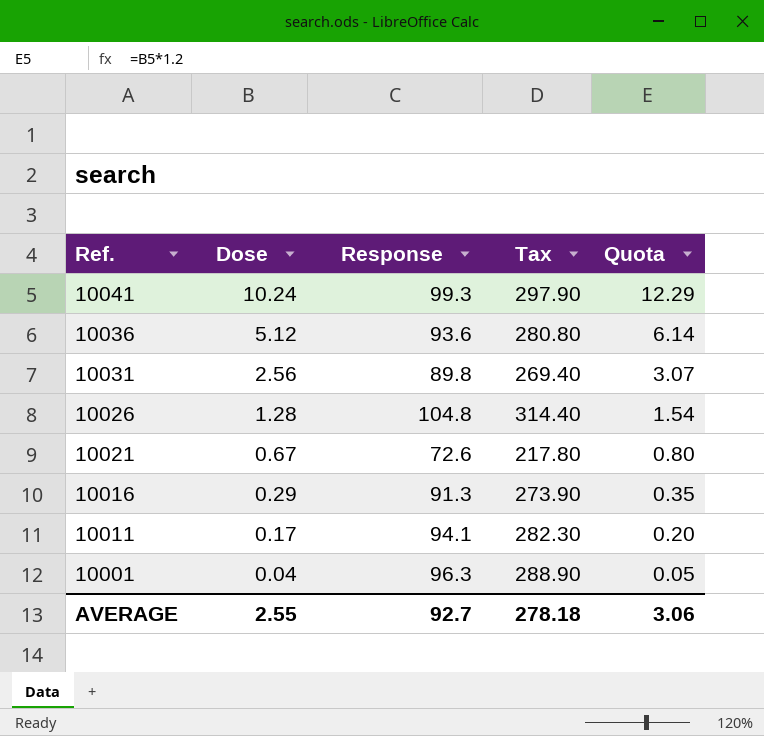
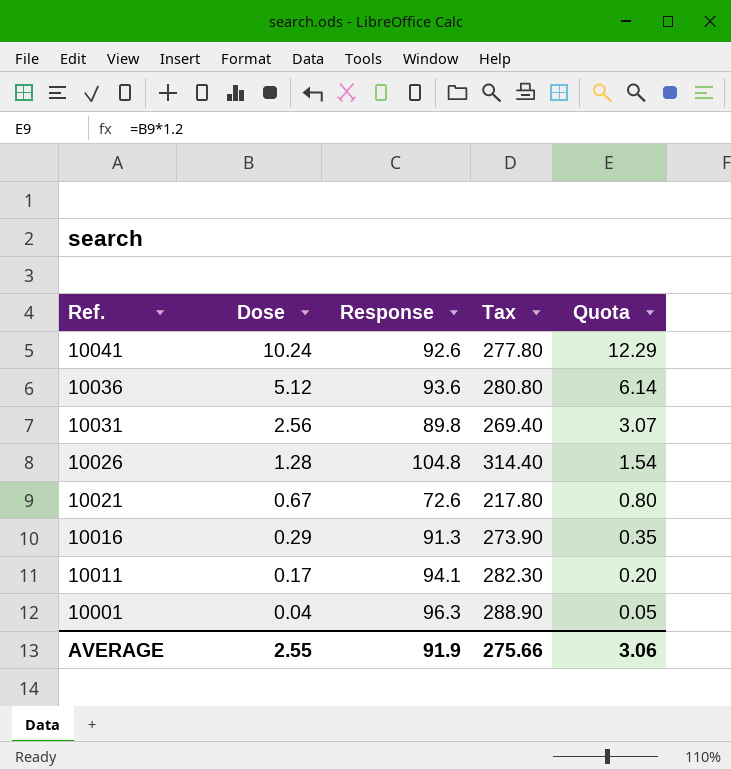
10041 | Response: 99.3 -> 92.6
10041 | Tax: 297.90 -> 277.80
AVERAGE | Response: 92.7 -> 91.9
AVERAGE | Tax: 278.18 -> 275.66

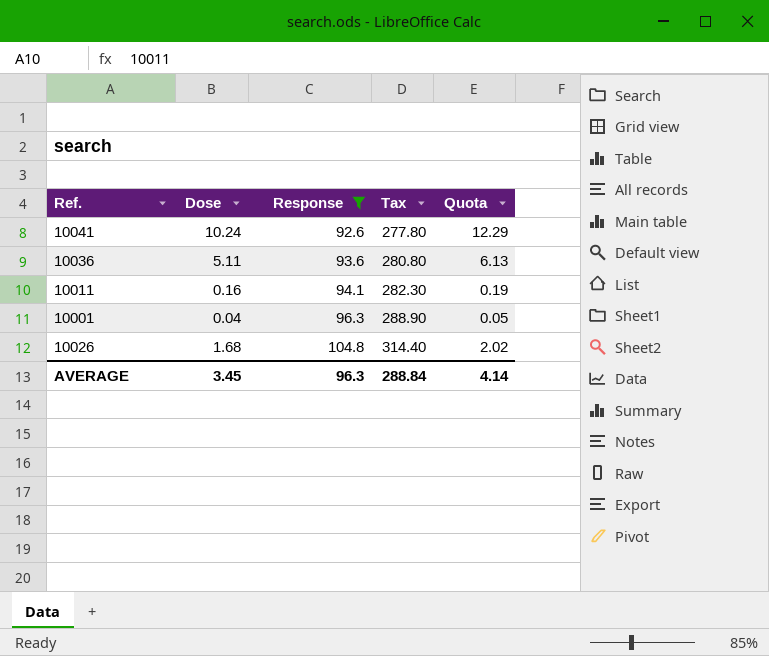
filter: none -> Response >= 92.6
row order: Ref. descending -> Response ascending
10036 | Dose: 5.12 -> 5.11
10036 | Quota: 6.14 -> 6.13
10011 | Dose: 0.17 -> 0.16
10011 | Quota: 0.20 -> 0.19
10026 | Dose: 1.28 -> 1.68
10026 | Quota: 1.54 -> 2.02
AVERAGE | Dose: 2.55 -> 3.45
AVERAGE | Response: 91.9 -> 96.3
AVERAGE | Tax: 275.66 -> 288.84
AVERAGE | Quota: 3.06 -> 4.14

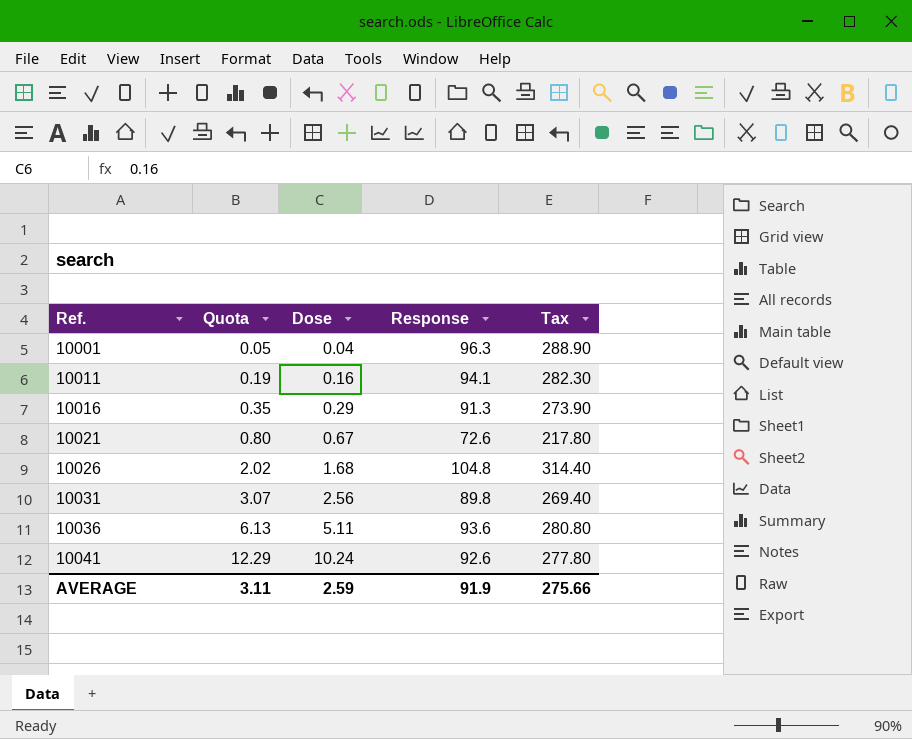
filter: Response >= 92.6 -> none
row order: Response ascending -> Ref. ascending
column Quota | position: 5 -> 2
AVERAGE | Quota: 4.14 -> 3.11
AVERAGE | Dose: 3.45 -> 2.59
AVERAGE | Response: 96.3 -> 91.9
AVERAGE | Tax: 288.84 -> 275.66

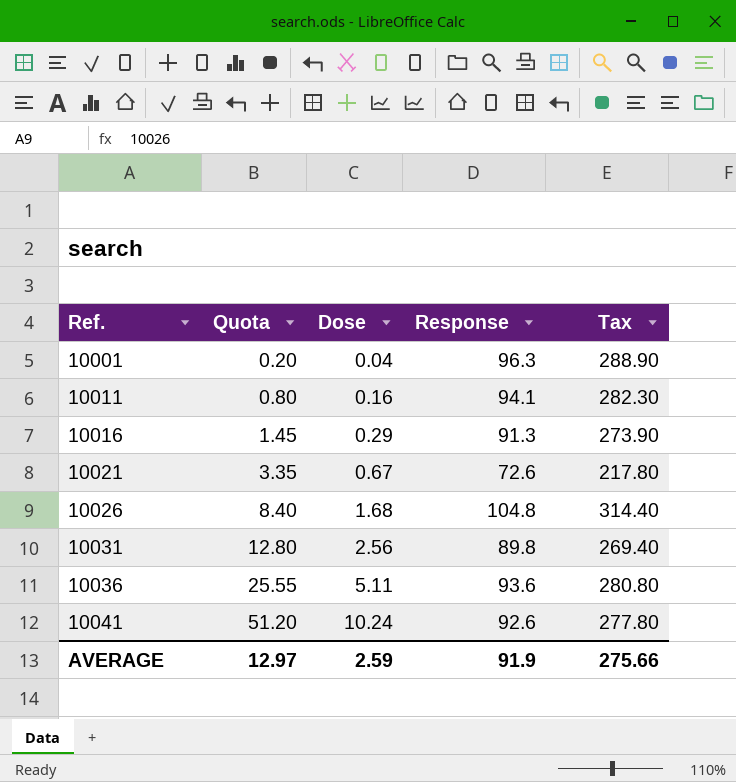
column Quota | formula: [Dose] * 1.2 -> [Dose] * 5
AVERAGE | Quota: 3.11 -> 12.97

